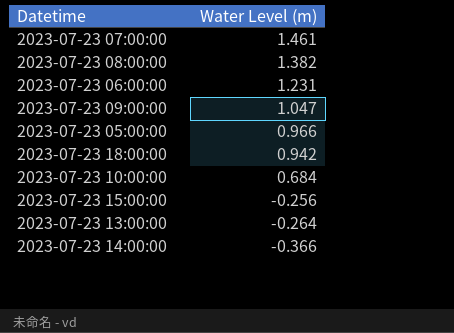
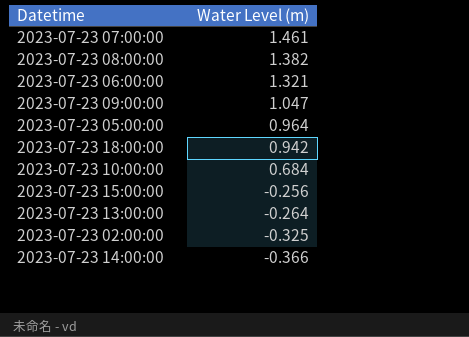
2023-07-23 06:00:00 | Water Level (m): 1.231 -> 1.321
2023-07-23 05:00:00 | Water Level (m): 0.966 -> 0.964
row 2023-07-23 02:00:00: none -> -0.325

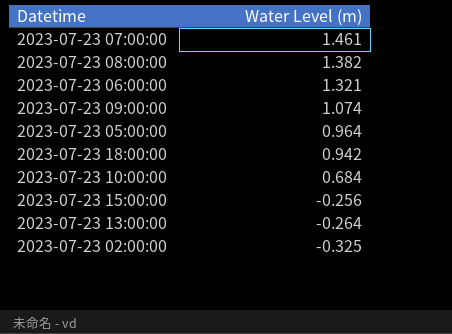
row 2023-07-23 14:00:00: -0.366 -> none
2023-07-23 09:00:00 | Water Level (m): 1.047 -> 1.074

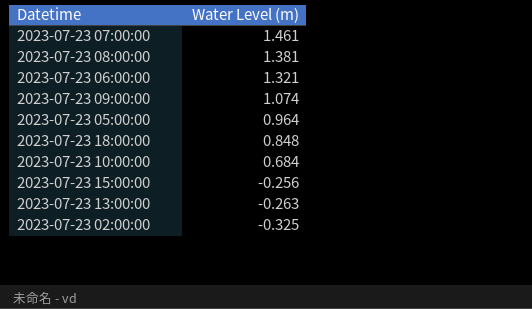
2023-07-23 08:00:00 | Water Level (m): 1.382 -> 1.381
2023-07-23 18:00:00 | Water Level (m): 0.942 -> 0.848
2023-07-23 13:00:00 | Water Level (m): -0.264 -> -0.263

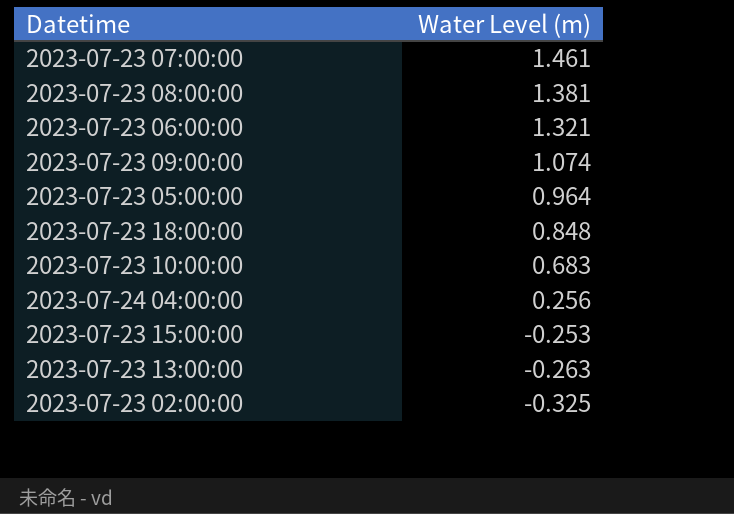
2023-07-23 10:00:00 | Water Level (m): 0.684 -> 0.683
row 2023-07-24 04:00:00: none -> 0.256
2023-07-23 15:00:00 | Water Level (m): -0.256 -> -0.253

